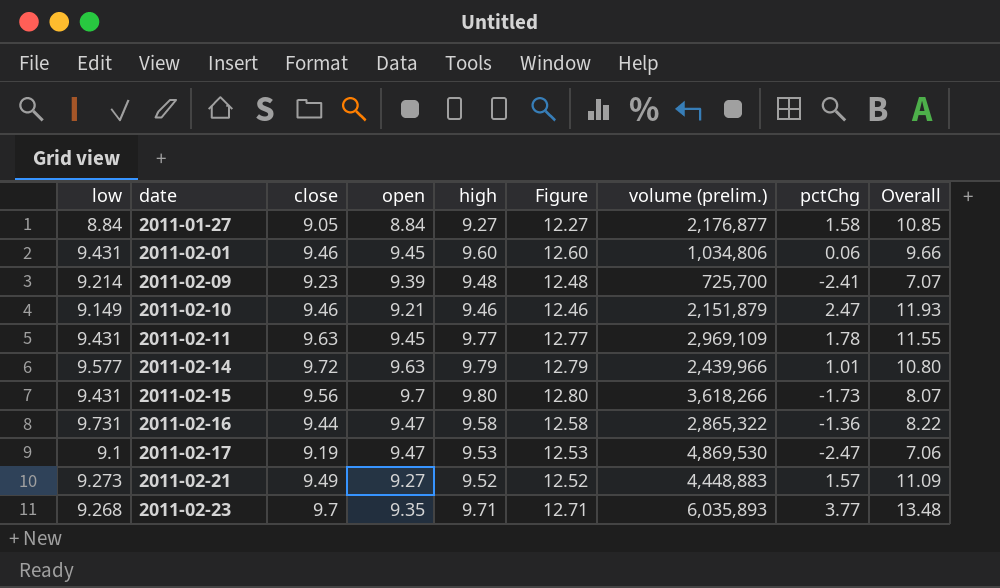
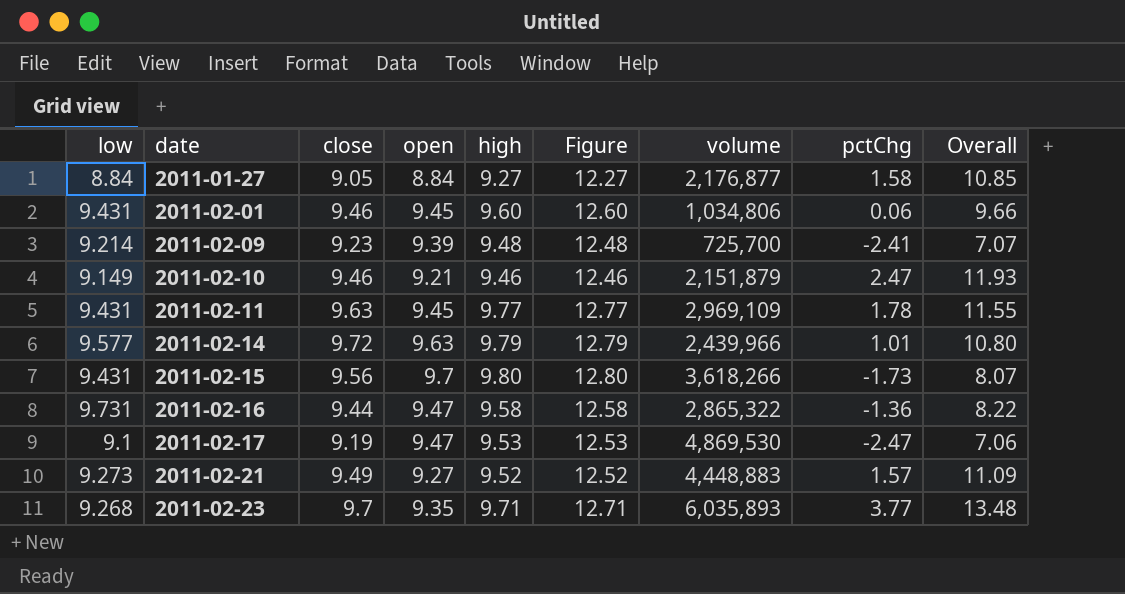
column name: volume (prelim.) -> volume

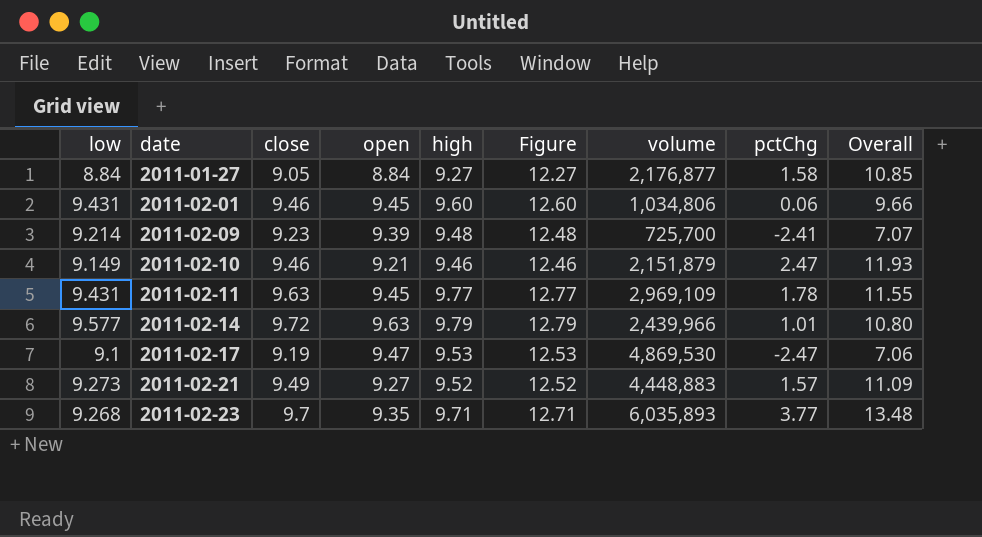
row 2011-02-15: 9.431 | 9.56 | 9.7 | 9.80 | 12.80 | 3,618,266 | -1.73 | 8.07 -> none
row 2011-02-16: 9.731 | 9.44 | 9.47 | 9.58 | 12.58 | 2,865,322 | -1.36 | 8.22 -> none

